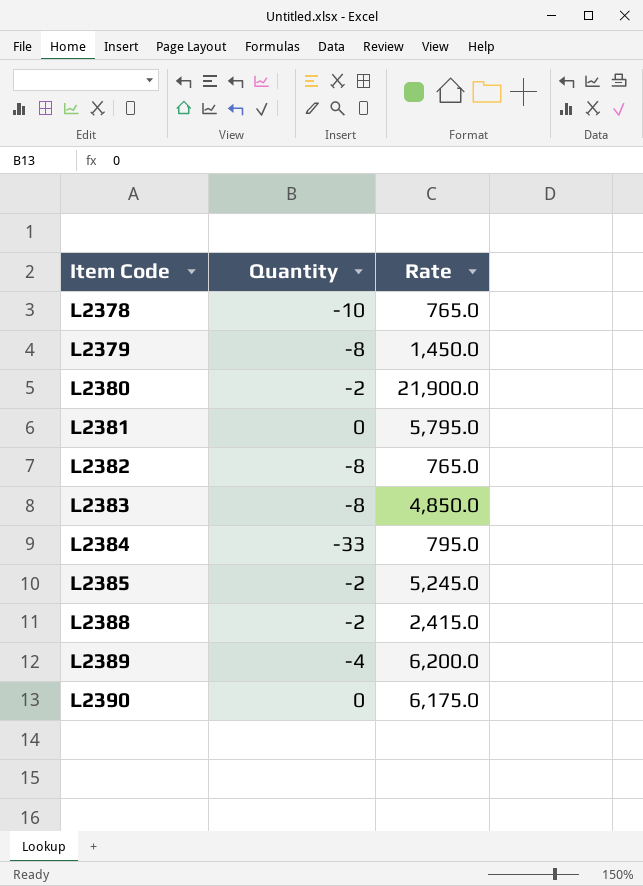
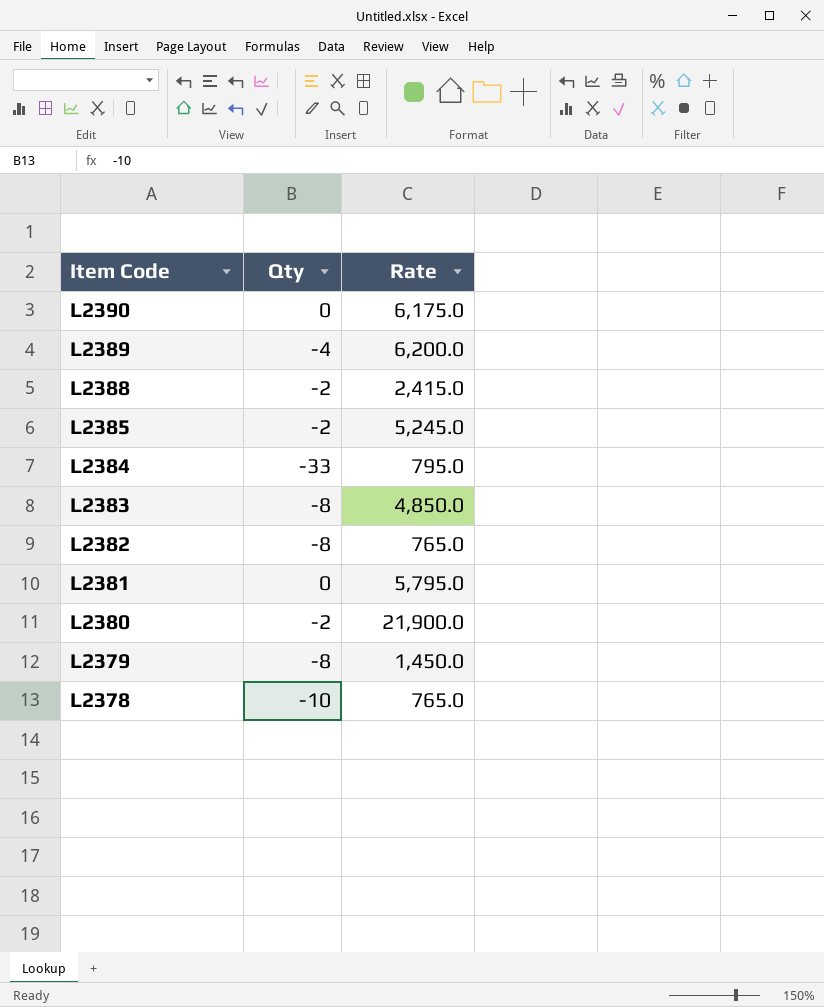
row order: Item Code ascending -> Item Code descending
column name: Quantity -> Qty

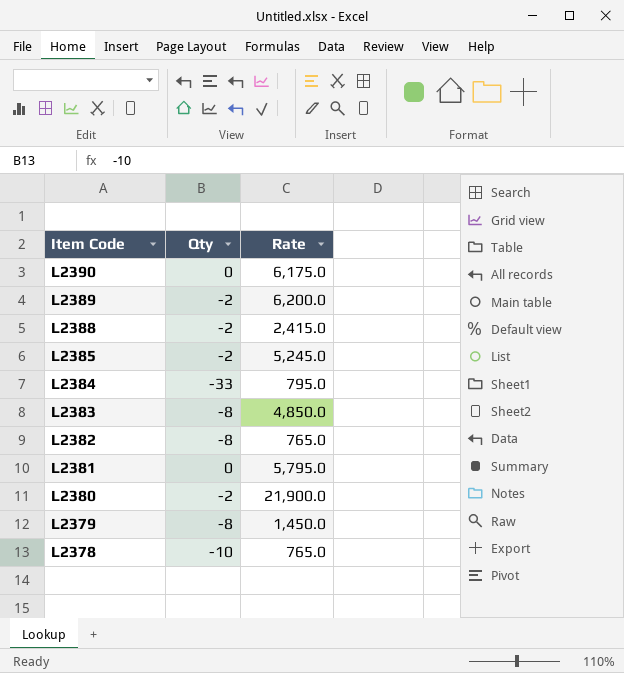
L2389 | Qty: -4 -> -2

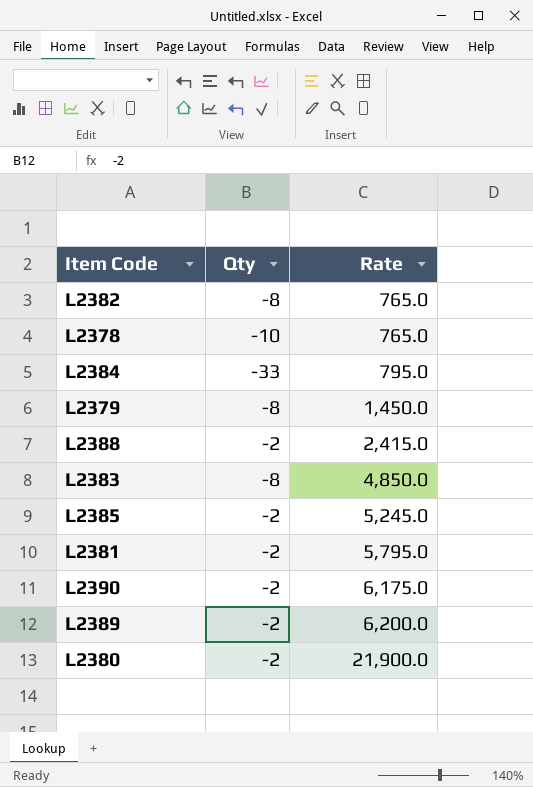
row order: Item Code descending -> Rate ascending
L2381 | Qty: 0 -> -2
L2390 | Qty: 0 -> -2

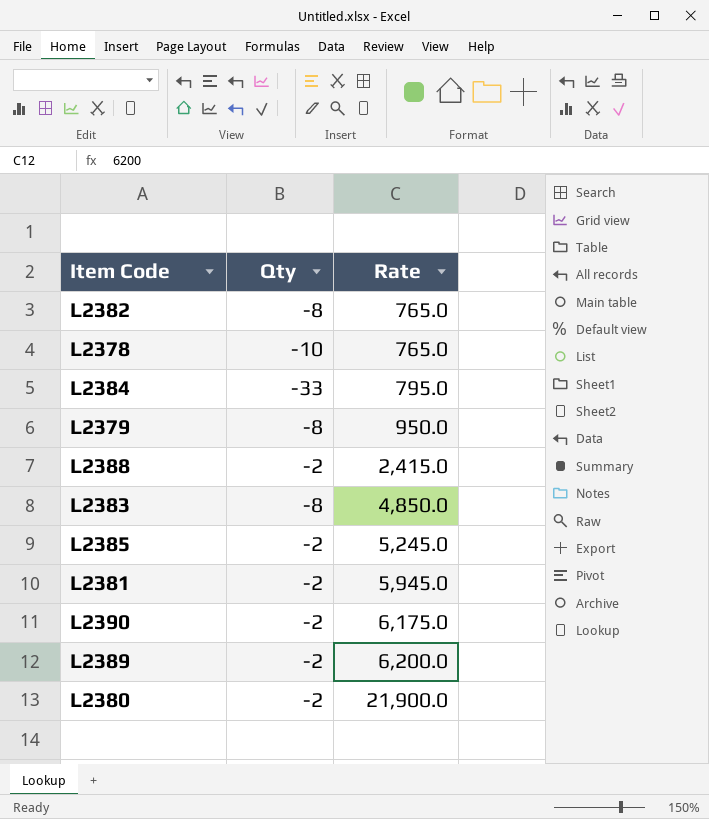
L2379 | Rate: 1,450.0 -> 950.0
L2381 | Rate: 5,795.0 -> 5,945.0

